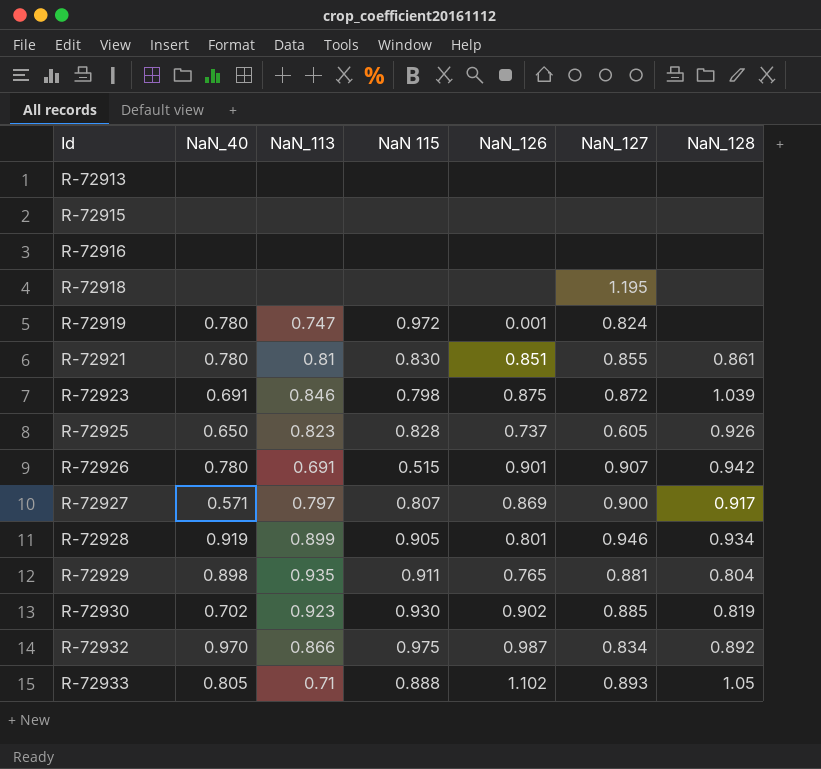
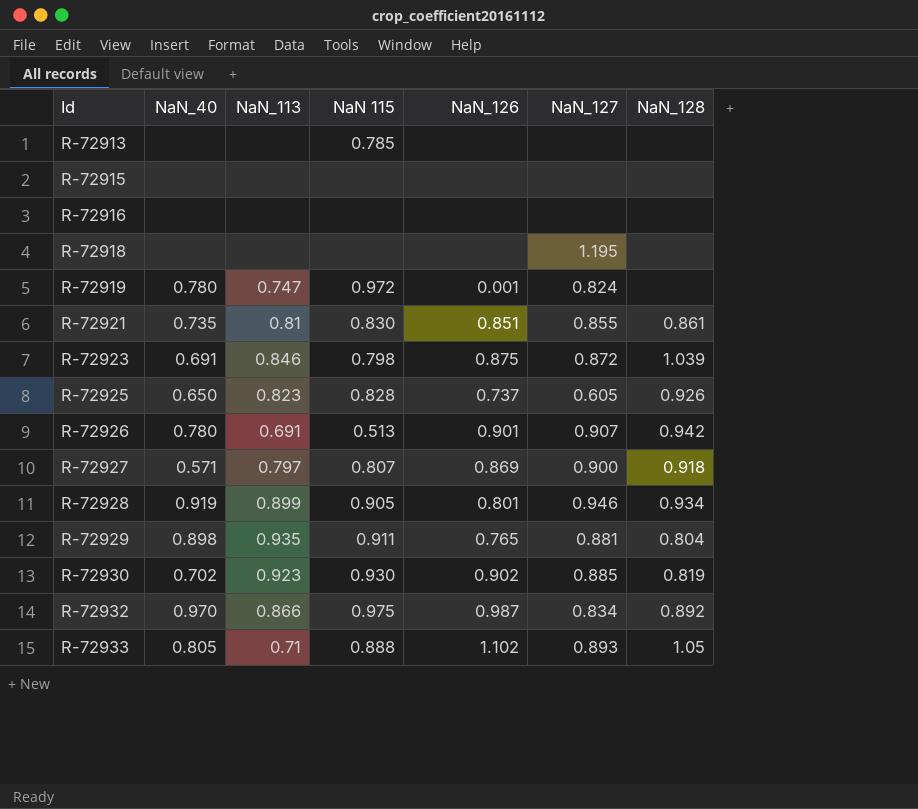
R-72913 | NaN 115: none -> 0.785
R-72921 | NaN_40: 0.780 -> 0.735
R-72926 | NaN 115: 0.515 -> 0.513
R-72927 | NaN_128: 0.917 -> 0.918

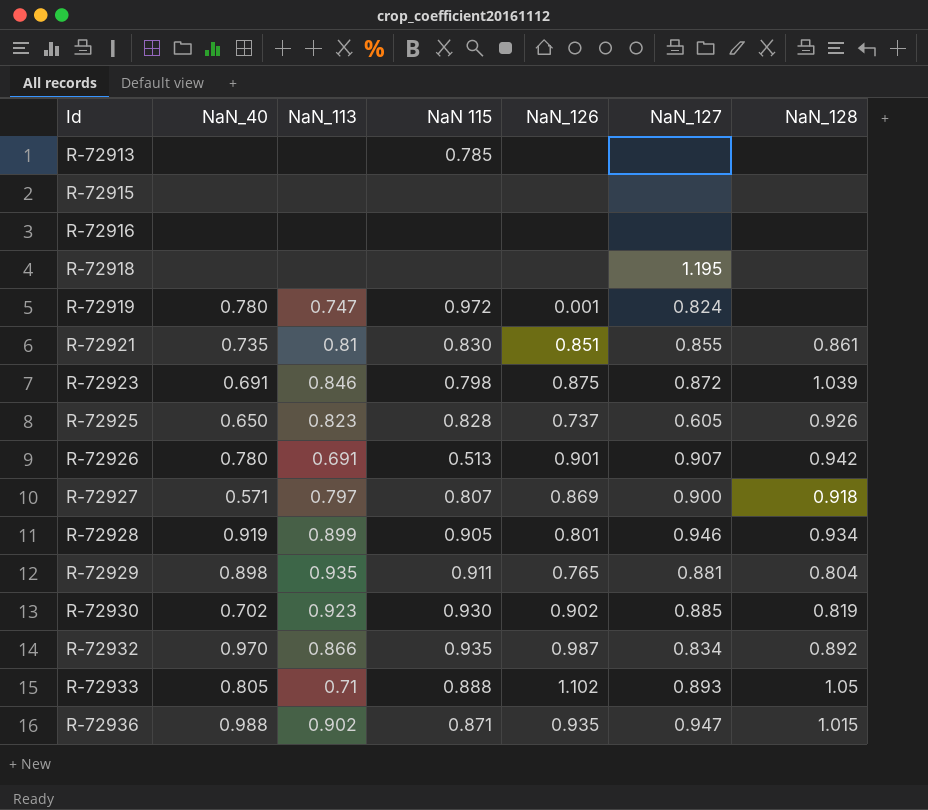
R-72932 | NaN 115: 0.975 -> 0.935
row R-72936: none -> 0.988 | 0.902 | 0.871 | 0.935 | 0.947 | 1.015

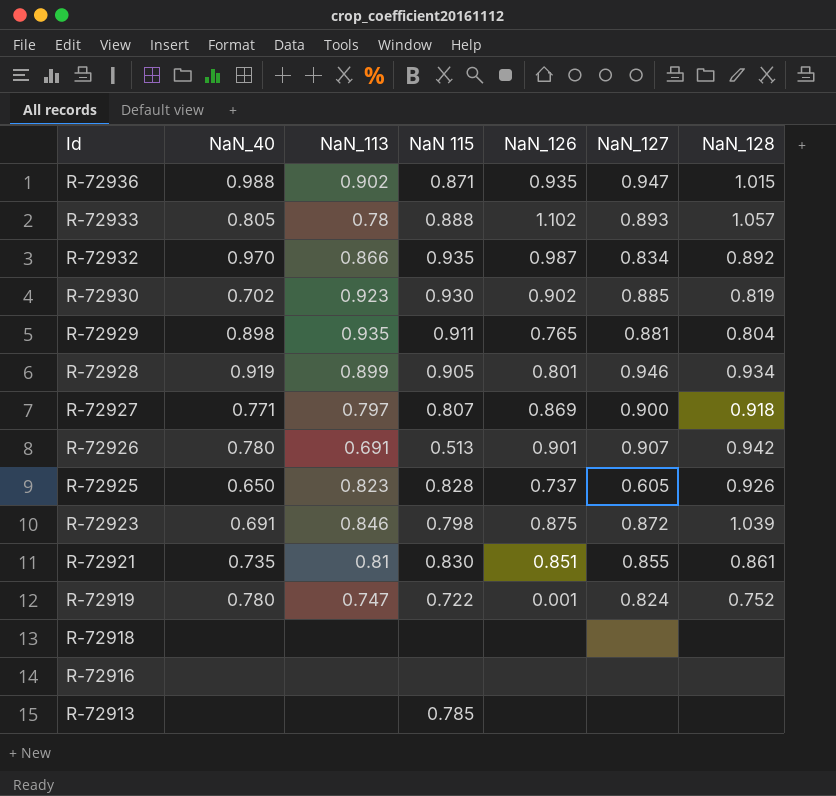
row order: Id ascending -> Id descending
row R-72915: none | none | none | none | none | none -> none
R-72933 | NaN_113: 0.71 -> 0.78
R-72933 | NaN_128: 1.05 -> 1.057
R-72927 | NaN_40: 0.571 -> 0.771
R-72919 | NaN 115: 0.972 -> 0.722
R-72919 | NaN_128: none -> 0.752
R-72918 | NaN_127: 1.195 -> none

